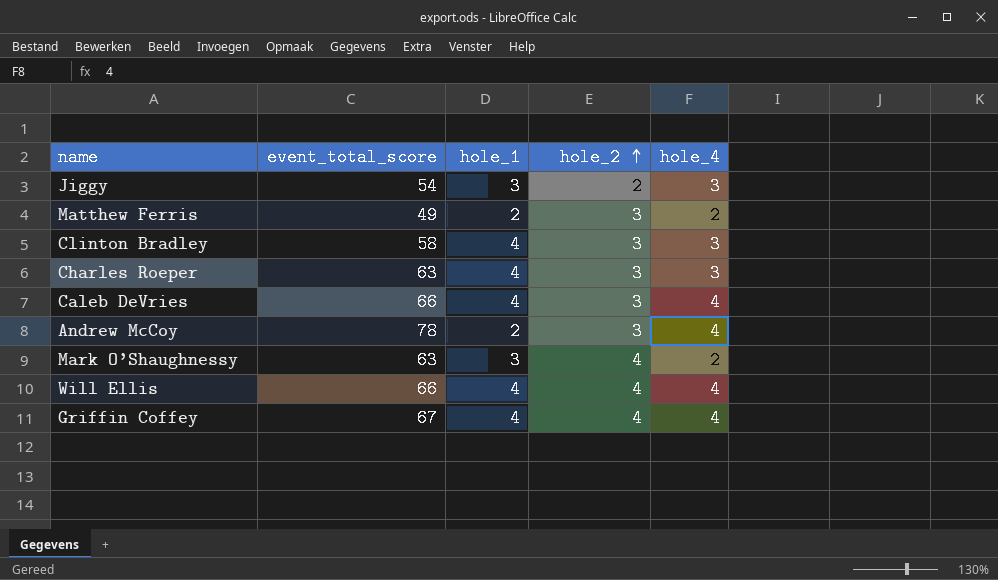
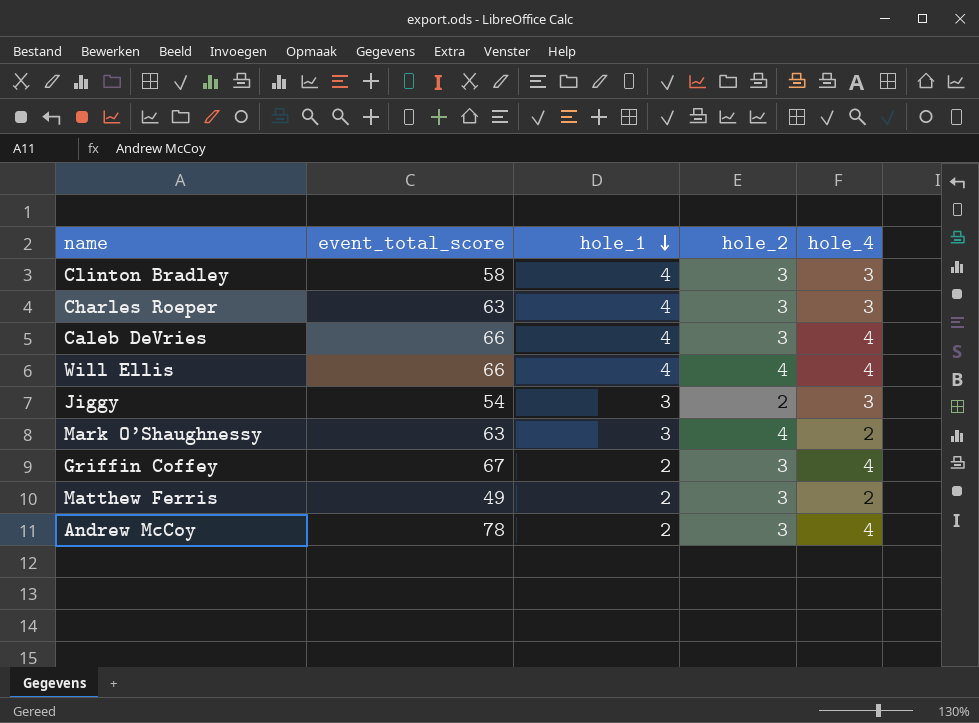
row order: hole_2 ascending -> hole_1 descending
Griffin Coffey | hole_1: 4 -> 2
Griffin Coffey | hole_2: 4 -> 3

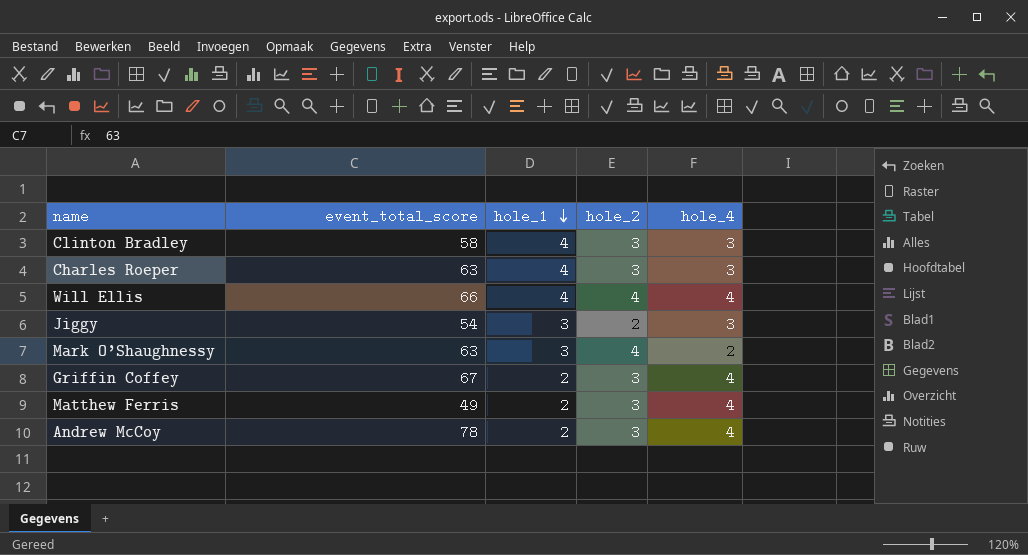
row Caleb DeVries: 66 | 4 | 3 | 4 -> none
Matthew Ferris | hole_4: 2 -> 4

